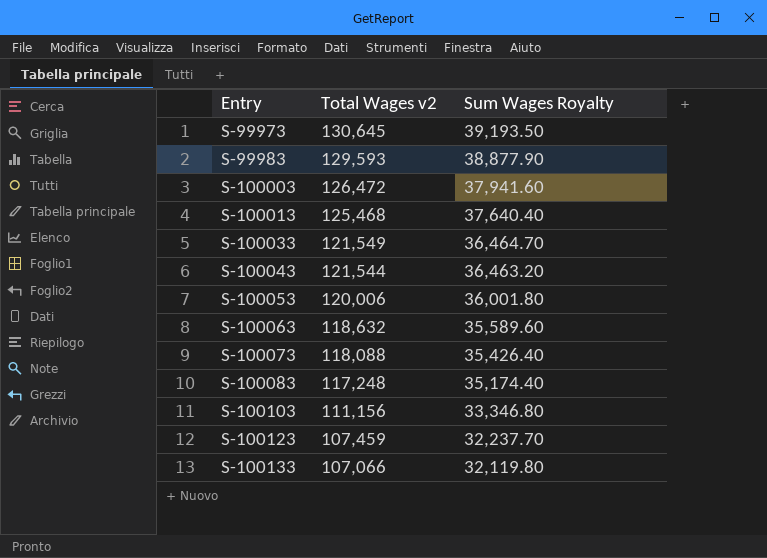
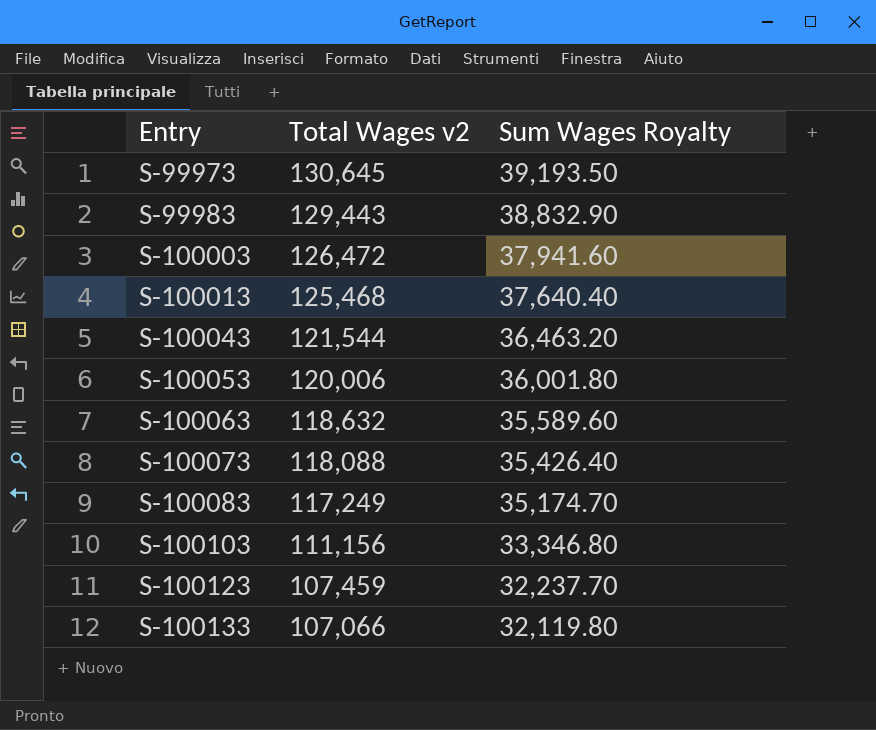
row S-100033: 121,549 | 36,464.70 -> none
S-99983 | Total Wages v2: 129,593 -> 129,443
S-99983 | Sum Wages Royalty: 38,877.90 -> 38,832.90
S-100083 | Total Wages v2: 117,248 -> 117,249
S-100083 | Sum Wages Royalty: 35,174.40 -> 35,174.70

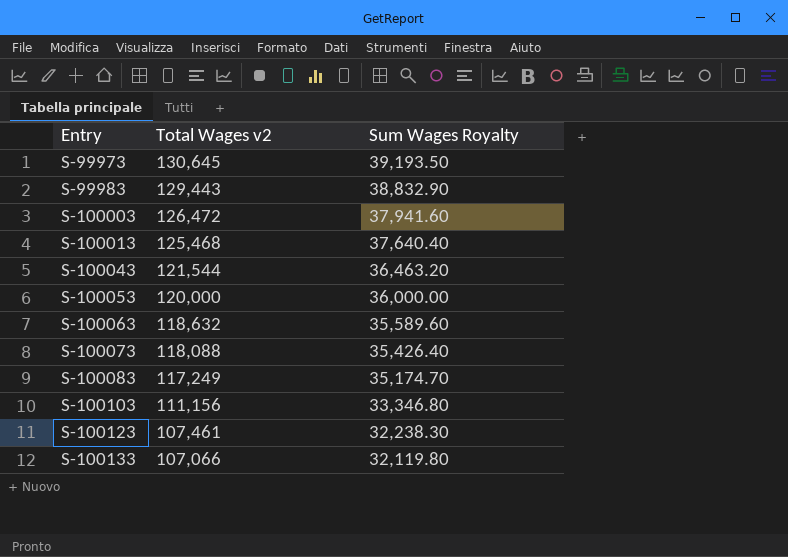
S-100053 | Total Wages v2: 120,006 -> 120,000
S-100053 | Sum Wages Royalty: 36,001.80 -> 36,000.00
S-100123 | Total Wages v2: 107,459 -> 107,461
S-100123 | Sum Wages Royalty: 32,237.70 -> 32,238.30

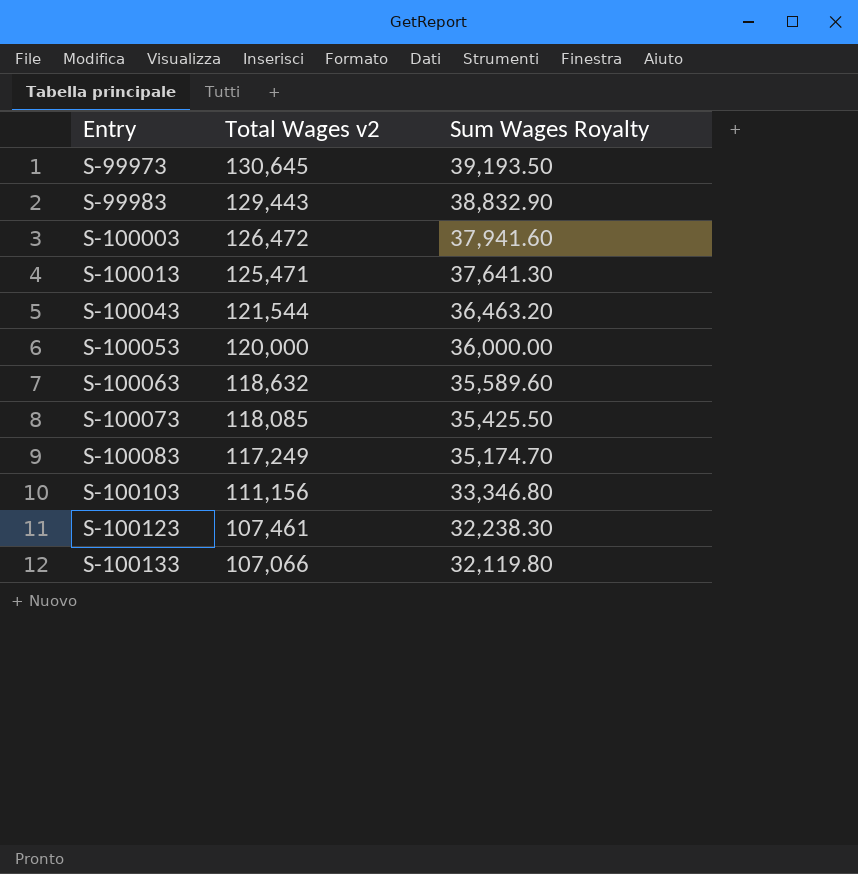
S-100013 | Total Wages v2: 125,468 -> 125,471
S-100013 | Sum Wages Royalty: 37,640.40 -> 37,641.30
S-100073 | Total Wages v2: 118,088 -> 118,085
S-100073 | Sum Wages Royalty: 35,426.40 -> 35,425.50

